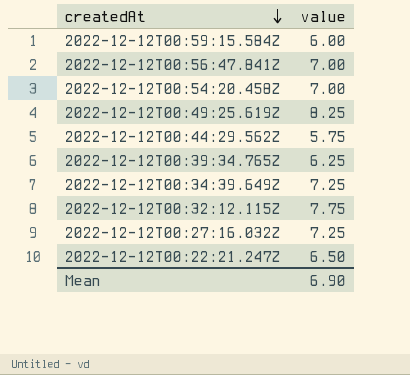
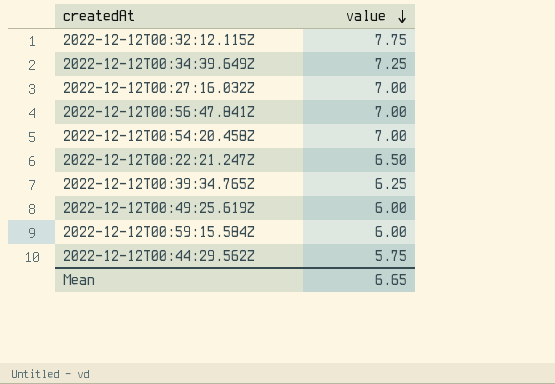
row order: createdAt descending -> value descending
2022-12-12T00:27:16.032Z | value: 7.25 -> 7.00
2022-12-12T00:49:25.619Z | value: 8.25 -> 6.00
Mean | value: 6.90 -> 6.65

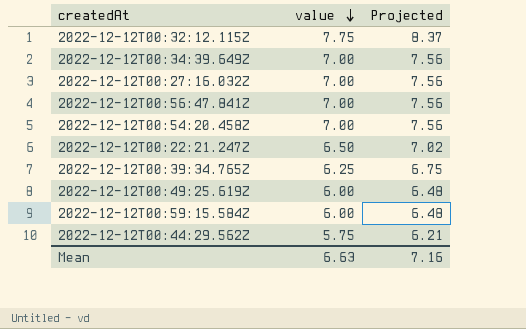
column Projected | formula: none -> [value] * 1.08
2022-12-12T00:34:39.649Z | value: 7.25 -> 7.00
Mean | value: 6.65 -> 6.63

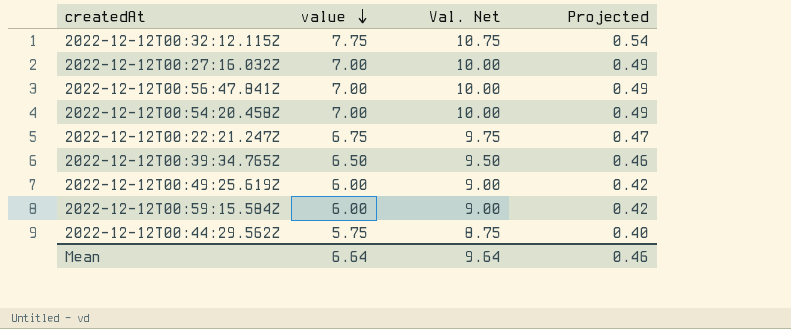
column Val. Net | formula: none -> [value] + 3
column Projected | formula: [value] * 1.08 -> [value] * 0.07
row 2022-12-12T00:34:39.649Z: 7.00 | 7.56 -> none
2022-12-12T00:22:21.247Z | value: 6.50 -> 6.75
2022-12-12T00:39:34.765Z | value: 6.25 -> 6.50
Mean | value: 6.63 -> 6.64
Mean | Projected: 7.16 -> 0.46

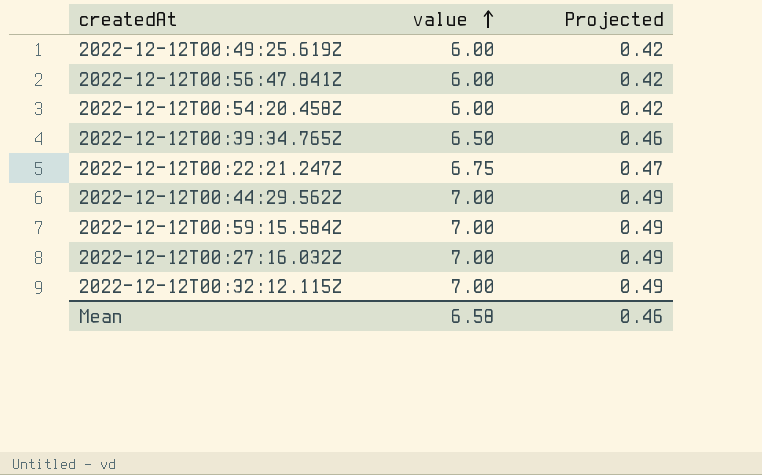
row order: value descending -> value ascending
column Val. Net | formula: [value] + 3 -> none
2022-12-12T00:56:47.841Z | value: 7.00 -> 6.00
2022-12-12T00:56:47.841Z | Projected: 0.49 -> 0.42
2022-12-12T00:54:20.458Z | value: 7.00 -> 6.00
2022-12-12T00:54:20.458Z | Projected: 0.49 -> 0.42
2022-12-12T00:44:29.562Z | value: 5.75 -> 7.00
2022-12-12T00:44:29.562Z | Projected: 0.40 -> 0.49
2022-12-12T00:59:15.584Z | value: 6.00 -> 7.00
2022-12-12T00:59:15.584Z | Projected: 0.42 -> 0.49
2022-12-12T00:32:12.115Z | value: 7.75 -> 7.00
2022-12-12T00:32:12.115Z | Projected: 0.54 -> 0.49
Mean | value: 6.64 -> 6.58

